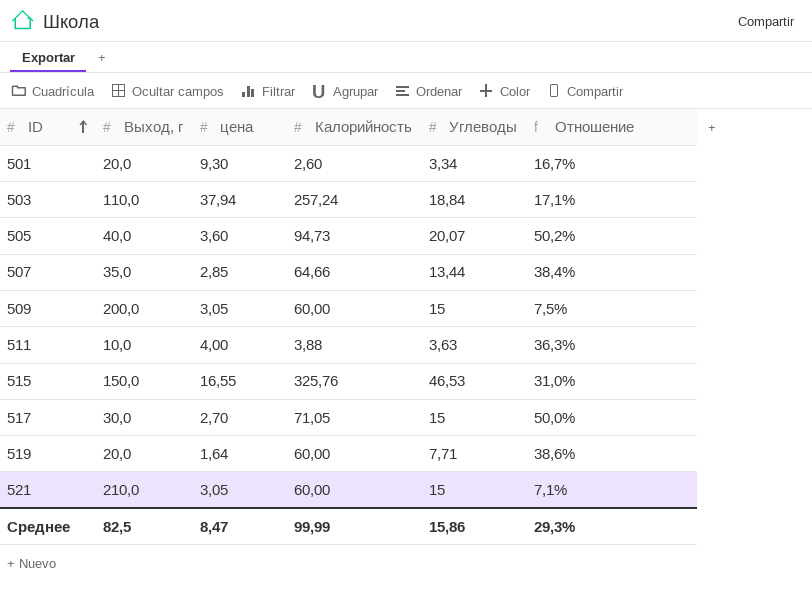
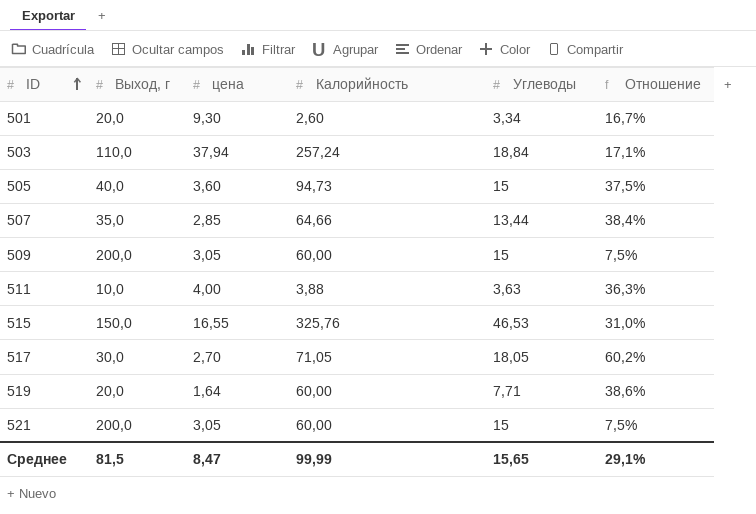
505 | Углеводы: 20,07 -> 15
505 | Отношение: 50,2% -> 37,5%
517 | Углеводы: 15 -> 18,05
517 | Отношение: 50,0% -> 60,2%
521 | Выход, г: 210,0 -> 200,0
521 | Отношение: 7,1% -> 7,5%
Среднее | Выход, г: 82,5 -> 81,5
Среднее | Углеводы: 15,86 -> 15,65
Среднее | Отношение: 29,3% -> 29,1%

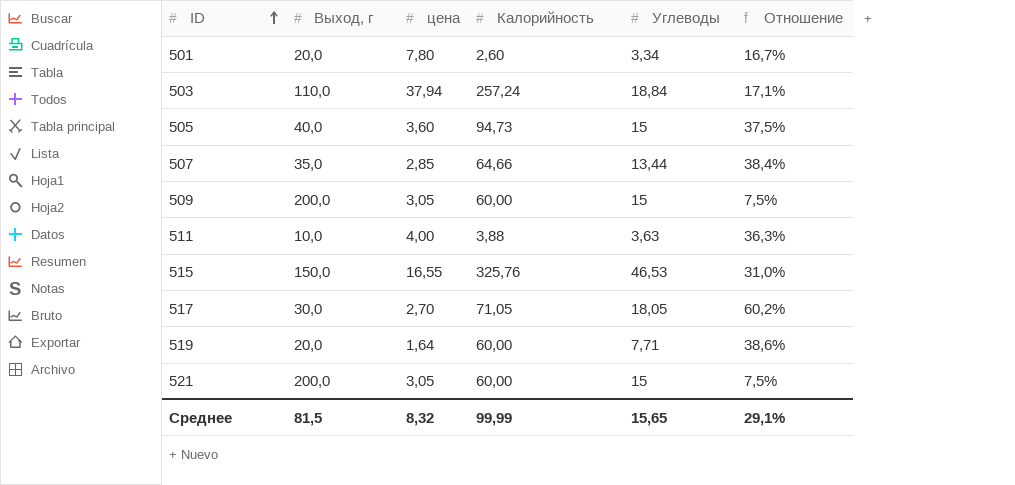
501 | цена: 9,30 -> 7,80
Среднее | цена: 8,47 -> 8,32

